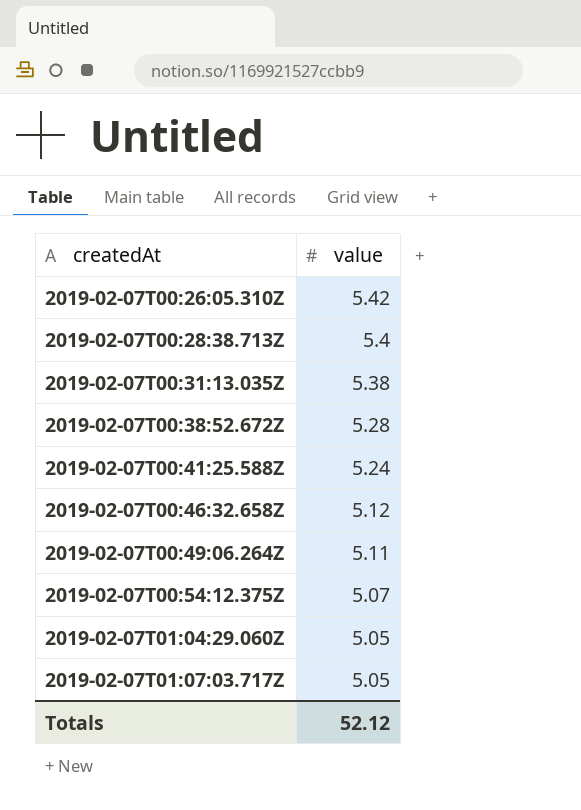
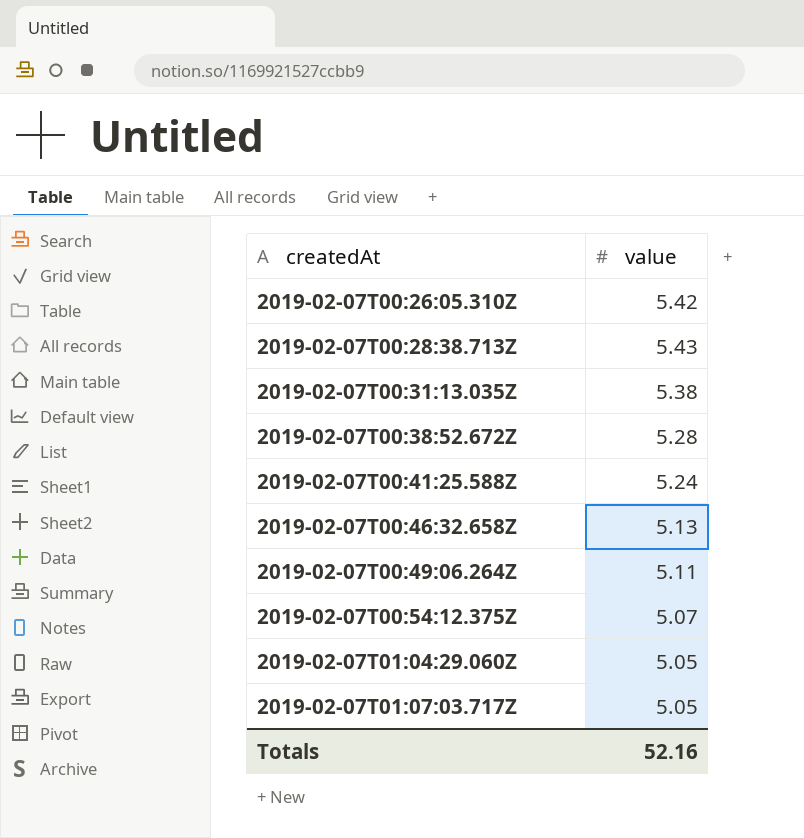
2019-02-07T00:28:38.713Z | value: 5.4 -> 5.43
2019-02-07T00:46:32.658Z | value: 5.12 -> 5.13
Totals | value: 52.12 -> 52.16

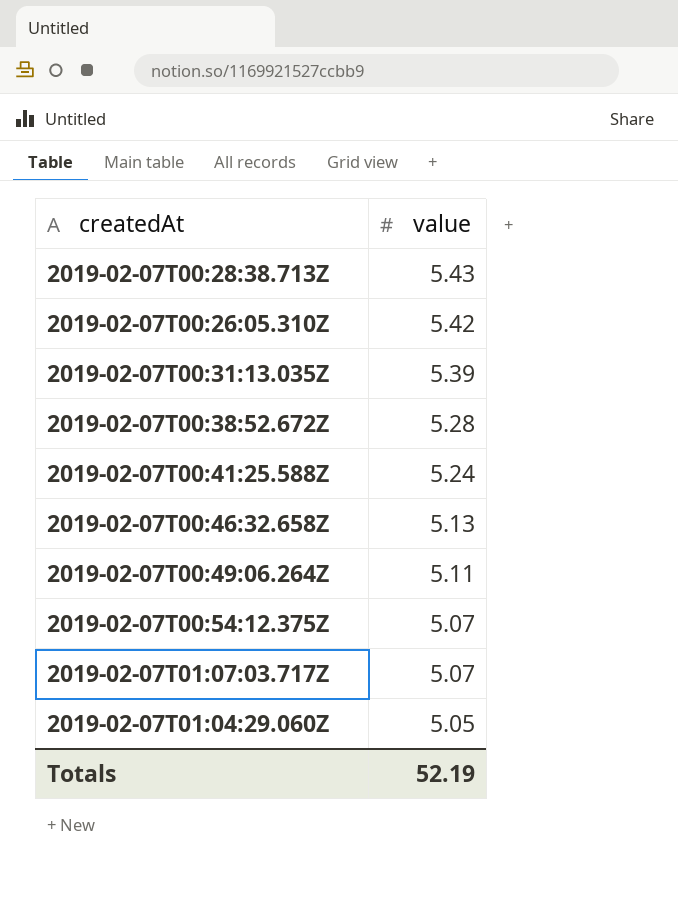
row order: createdAt ascending -> value descending
2019-02-07T00:31:13.035Z | value: 5.38 -> 5.39
2019-02-07T01:07:03.717Z | value: 5.05 -> 5.07
Totals | value: 52.16 -> 52.19

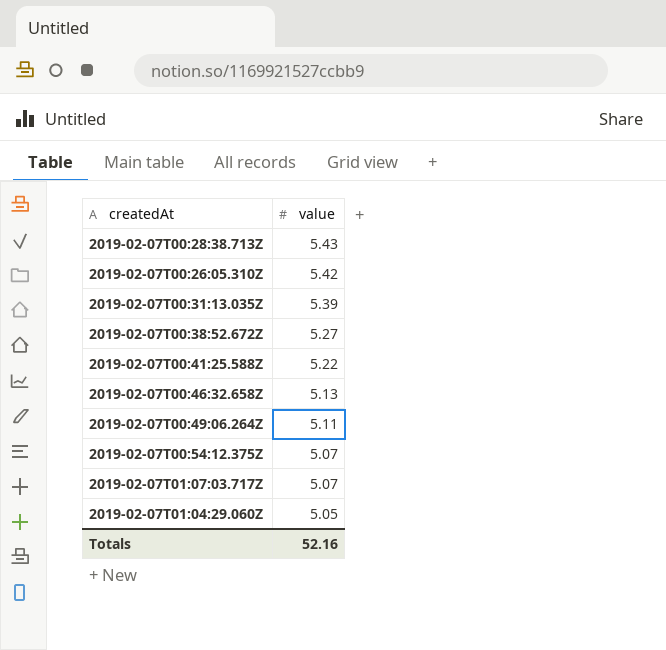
2019-02-07T00:38:52.672Z | value: 5.28 -> 5.27
2019-02-07T00:41:25.588Z | value: 5.24 -> 5.22
Totals | value: 52.19 -> 52.16

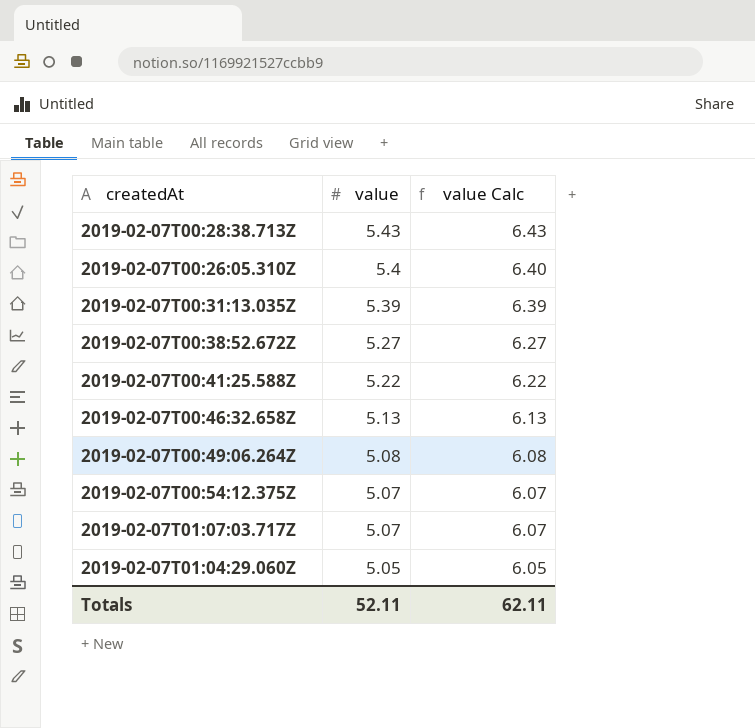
column value Calc | formula: none -> [value] + 1
2019-02-07T00:26:05.310Z | value: 5.42 -> 5.4
2019-02-07T00:49:06.264Z | value: 5.11 -> 5.08
Totals | value: 52.16 -> 52.11

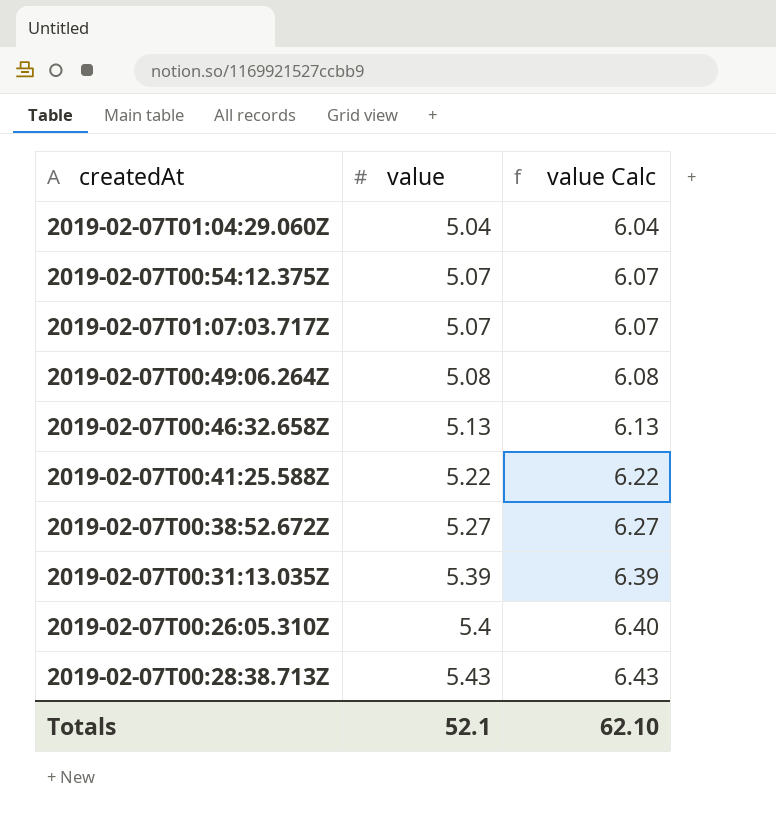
row order: value descending -> value ascending
2019-02-07T01:04:29.060Z | value: 5.05 -> 5.04
2019-02-07T01:04:29.060Z | value Calc: 6.05 -> 6.04
Totals | value: 52.11 -> 52.1
Totals | value Calc: 62.11 -> 62.10

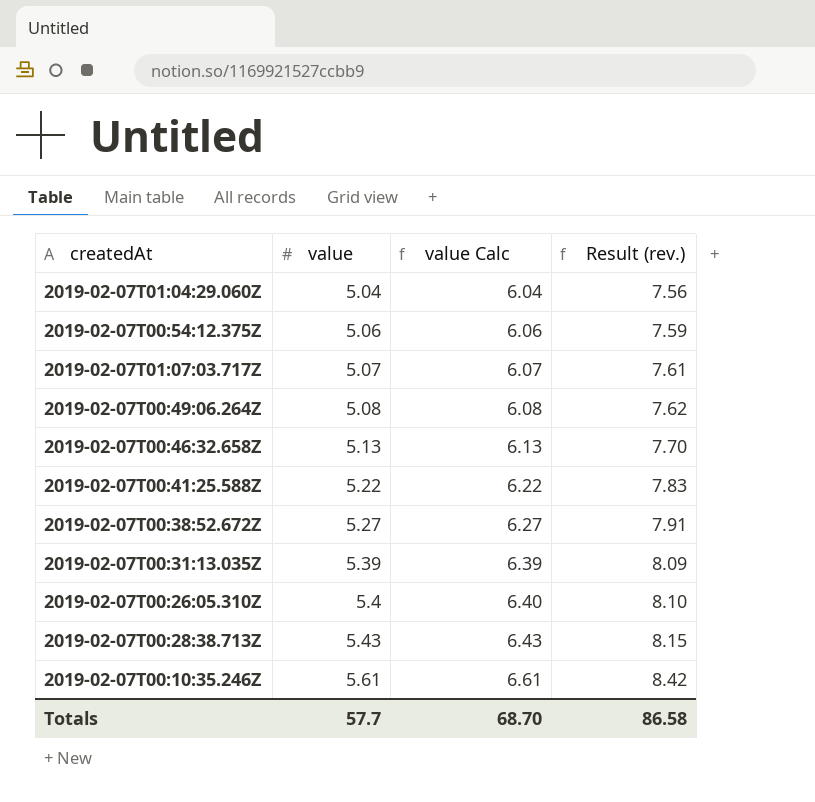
column Result (rev.) | formula: none -> [value] * 1.5
2019-02-07T00:54:12.375Z | value: 5.07 -> 5.06
2019-02-07T00:54:12.375Z | value Calc: 6.07 -> 6.06
row 2019-02-07T00:10:35.246Z: none -> 5.61 | 6.61 | 8.42
Totals | value: 52.1 -> 57.7
Totals | value Calc: 62.10 -> 68.70

